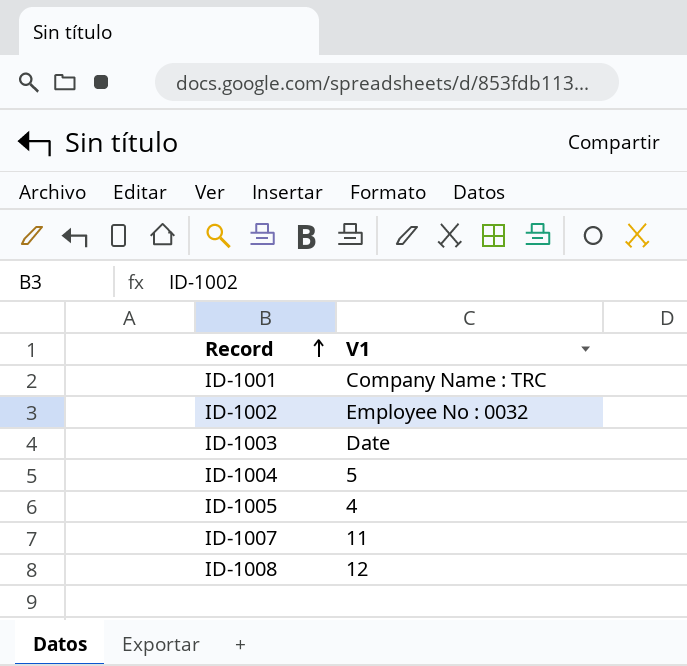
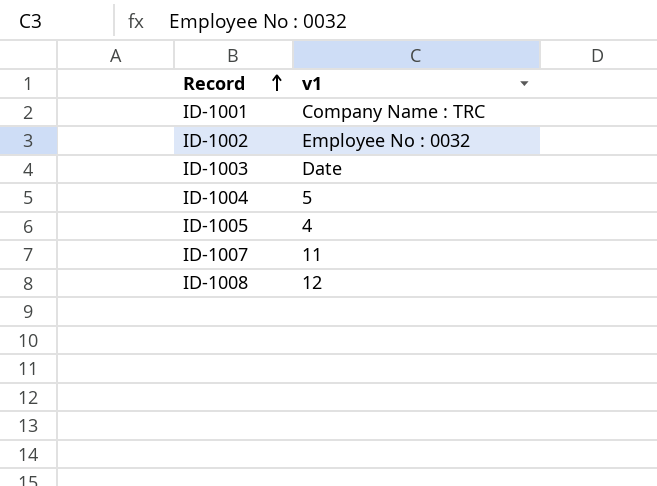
column name: V1 -> v1

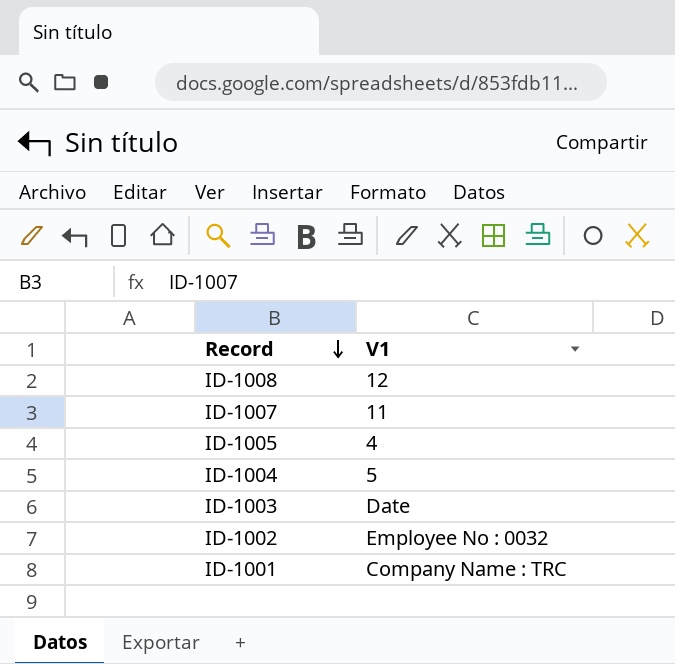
row order: Record ascending -> Record descending
column name: v1 -> V1

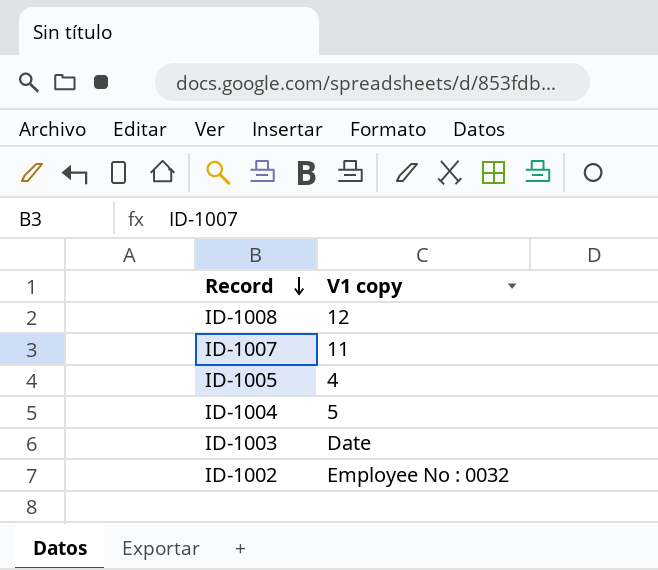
column name: V1 -> V1 copy
row ID-1001: Company Name : TRC -> none

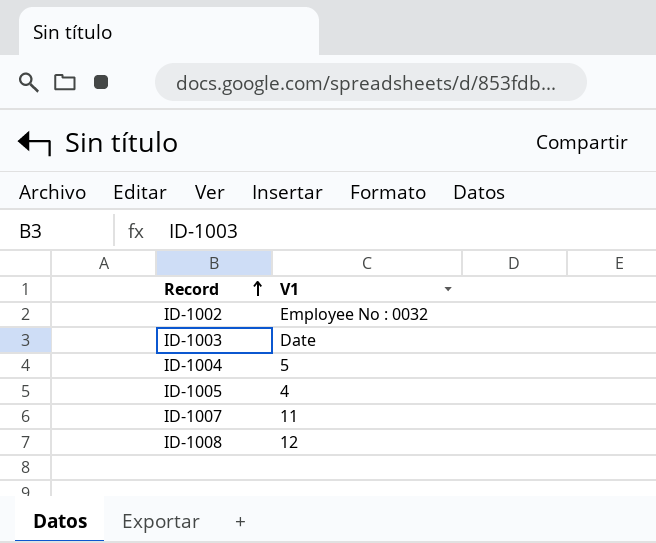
row order: Record descending -> Record ascending
column name: V1 copy -> V1

